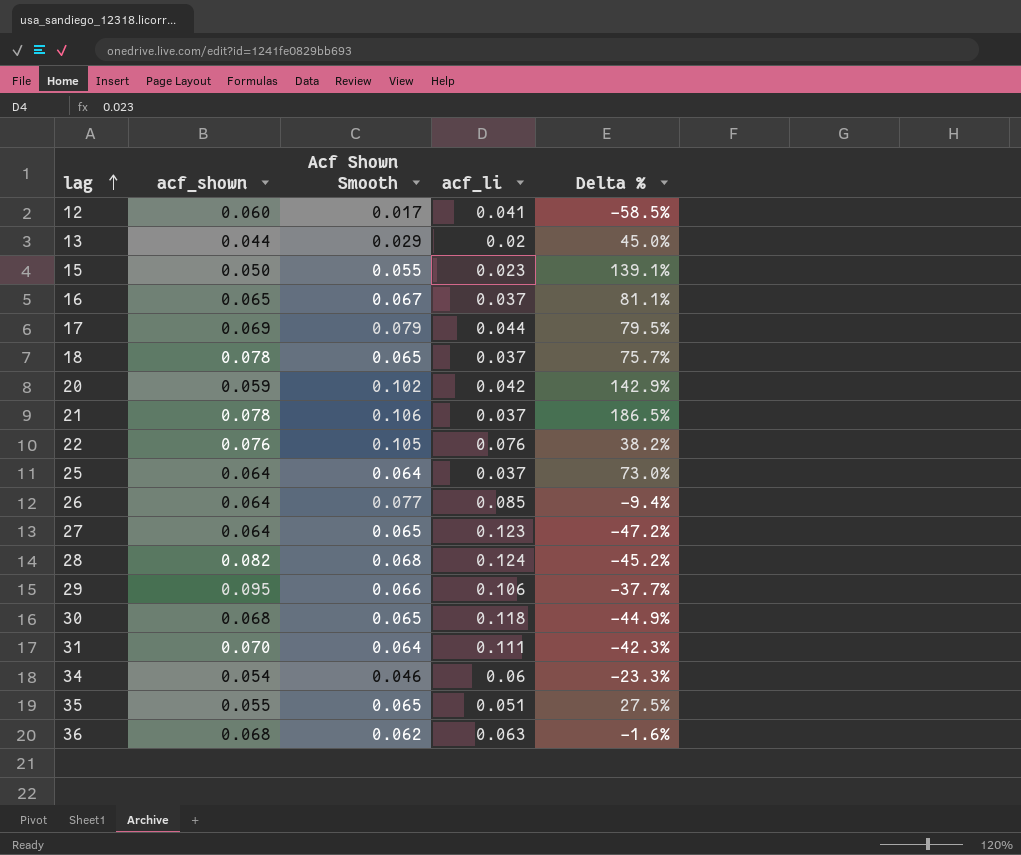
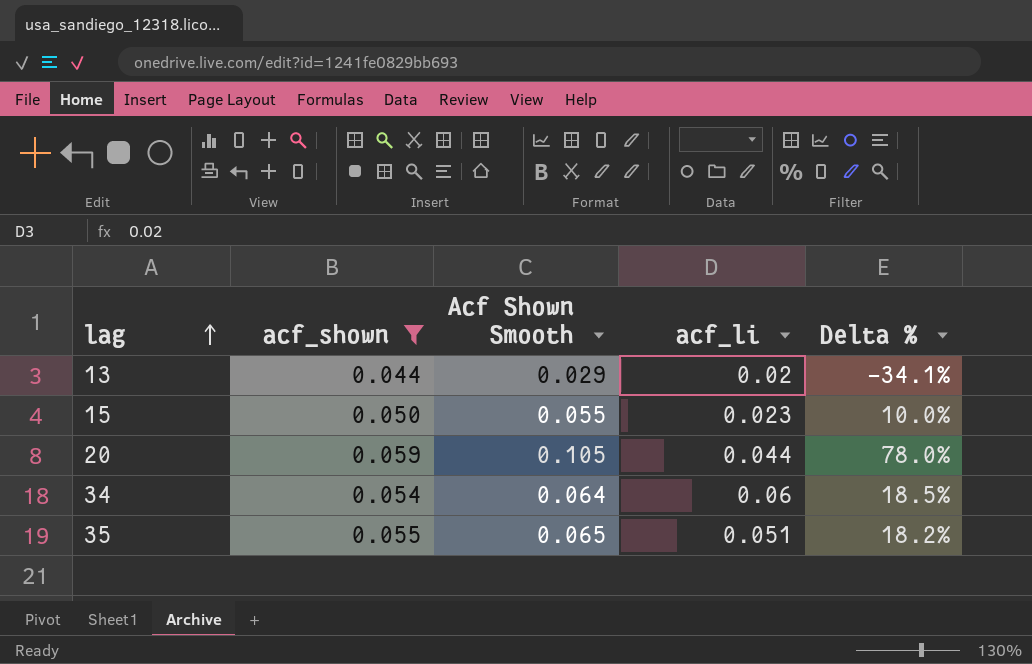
filter: none -> acf_shown <= 0.059
column Delta % | formula: ([Acf Shown Smooth] - [acf_li]) / [acf_li] -> ([Acf Shown Smooth] - [acf_shown]) / [acf_shown]
20 | Acf Shown Smooth: 0.102 -> 0.105
20 | acf_li: 0.042 -> 0.044
34 | Acf Shown Smooth: 0.046 -> 0.064

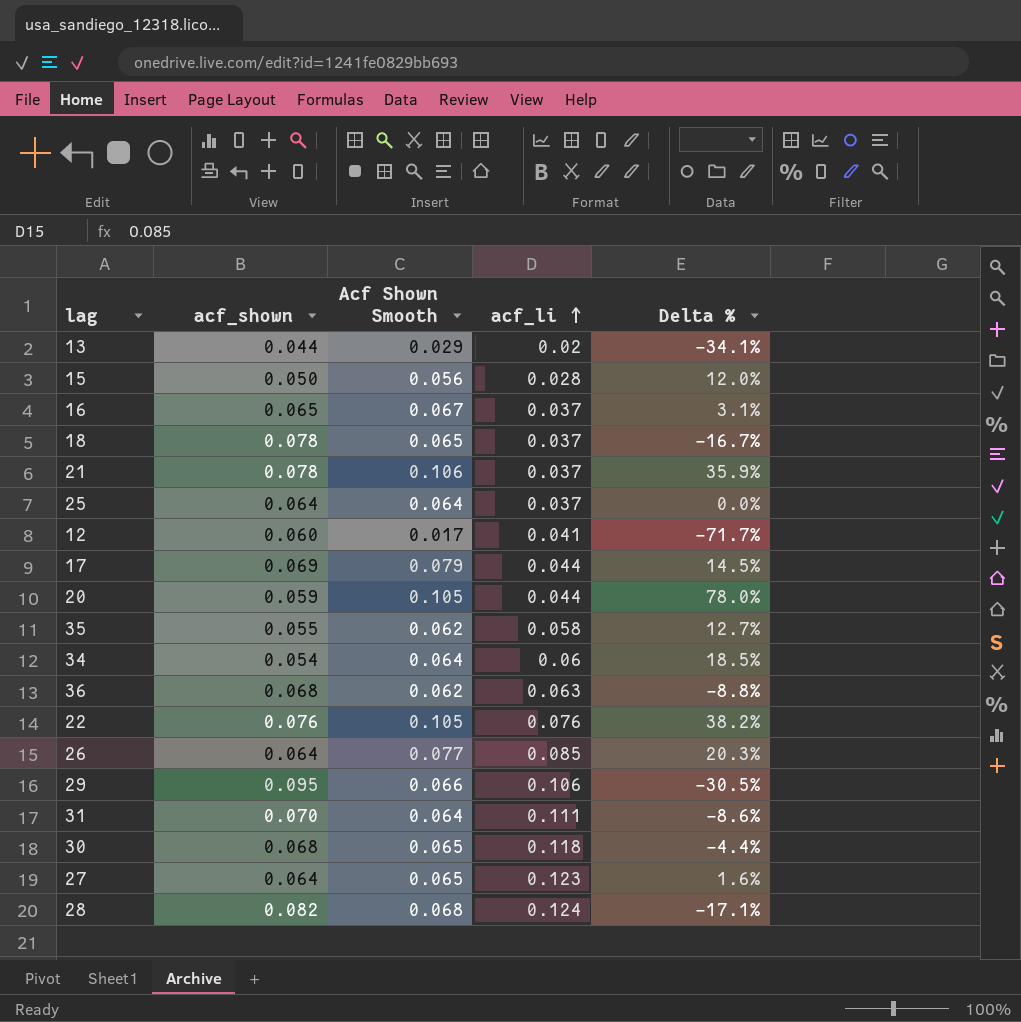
filter: acf_shown <= 0.059 -> none
row order: lag ascending -> acf_li ascending
15 | Acf Shown Smooth: 0.055 -> 0.056
15 | acf_li: 0.023 -> 0.028
15 | Delta %: 10.0% -> 12.0%
35 | Acf Shown Smooth: 0.065 -> 0.062
35 | acf_li: 0.051 -> 0.058
35 | Delta %: 18.2% -> 12.7%

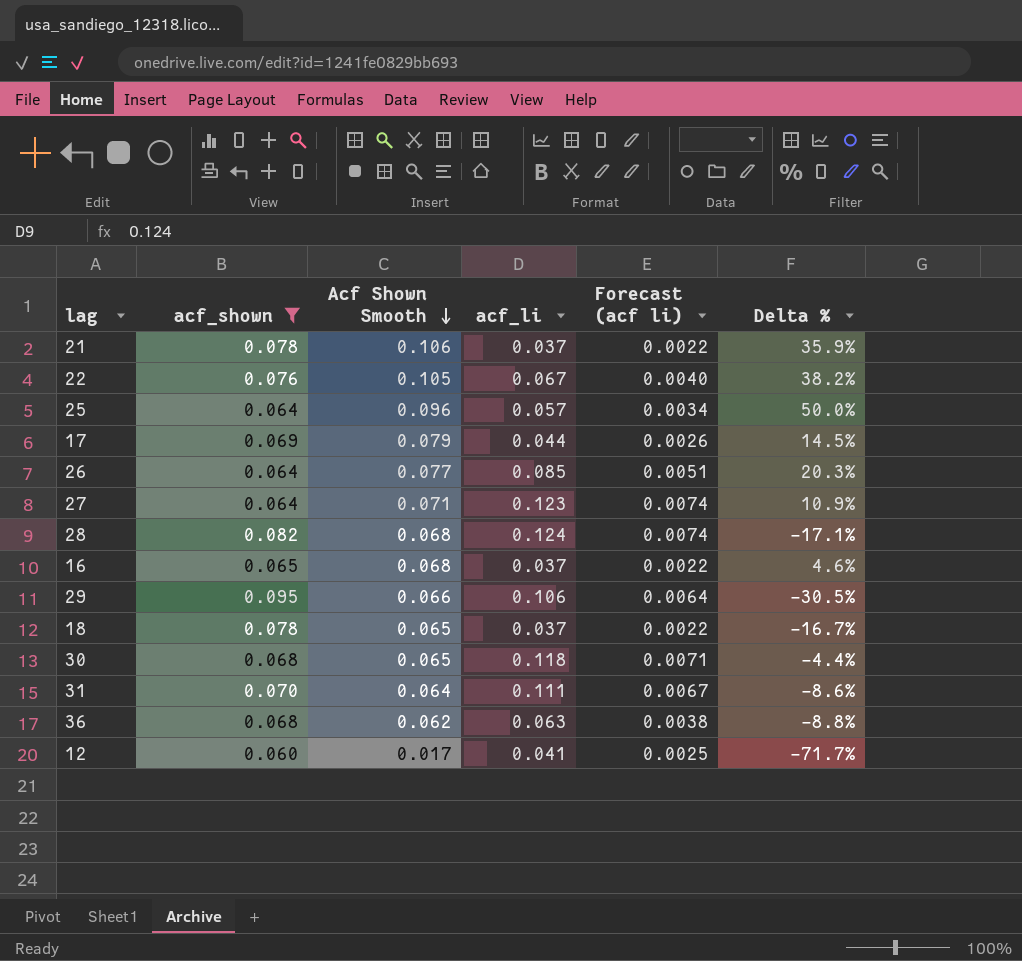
filter: none -> acf_shown >= 0.060
row order: acf_li ascending -> Acf Shown Smooth descending
column Forecast (acf li) | formula: none -> [acf_li] * 0.06
22 | acf_li: 0.076 -> 0.067
25 | Acf Shown Smooth: 0.064 -> 0.096
25 | acf_li: 0.037 -> 0.057
25 | Delta %: 0.0% -> 50.0%
27 | Acf Shown Smooth: 0.065 -> 0.071
27 | Delta %: 1.6% -> 10.9%
16 | Acf Shown Smooth: 0.067 -> 0.068
16 | Delta %: 3.1% -> 4.6%

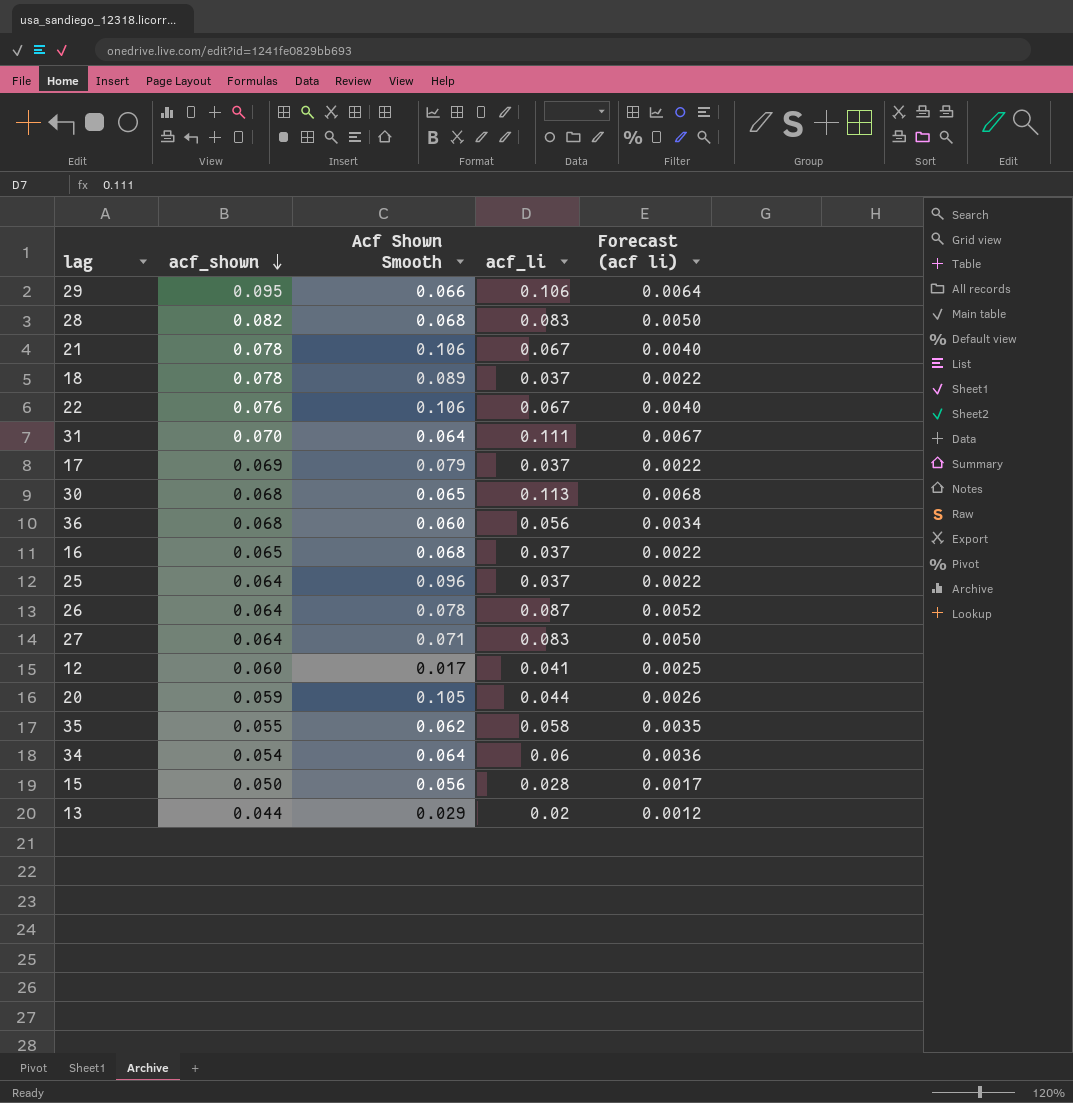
filter: acf_shown >= 0.060 -> none
row order: Acf Shown Smooth descending -> acf_shown descending
column Delta % | formula: ([Acf Shown Smooth] - [acf_shown]) / [acf_shown] -> none
28 | acf_li: 0.124 -> 0.083
28 | Forecast (acf li): 0.0074 -> 0.0050
21 | acf_li: 0.037 -> 0.067
21 | Forecast (acf li): 0.0022 -> 0.0040
18 | Acf Shown Smooth: 0.065 -> 0.089
22 | Acf Shown Smooth: 0.105 -> 0.106
17 | acf_li: 0.044 -> 0.037
17 | Forecast (acf li): 0.0026 -> 0.0022
30 | acf_li: 0.118 -> 0.113
30 | Forecast (acf li): 0.0071 -> 0.0068
36 | Acf Shown Smooth: 0.062 -> 0.060
36 | acf_li: 0.063 -> 0.056
36 | Forecast (acf li): 0.0038 -> 0.0034
25 | acf_li: 0.057 -> 0.037
25 | Forecast (acf li): 0.0034 -> 0.0022
26 | Acf Shown Smooth: 0.077 -> 0.078
26 | acf_li: 0.085 -> 0.087
26 | Forecast (acf li): 0.0051 -> 0.0052
27 | acf_li: 0.123 -> 0.083
27 | Forecast (acf li): 0.0074 -> 0.0050

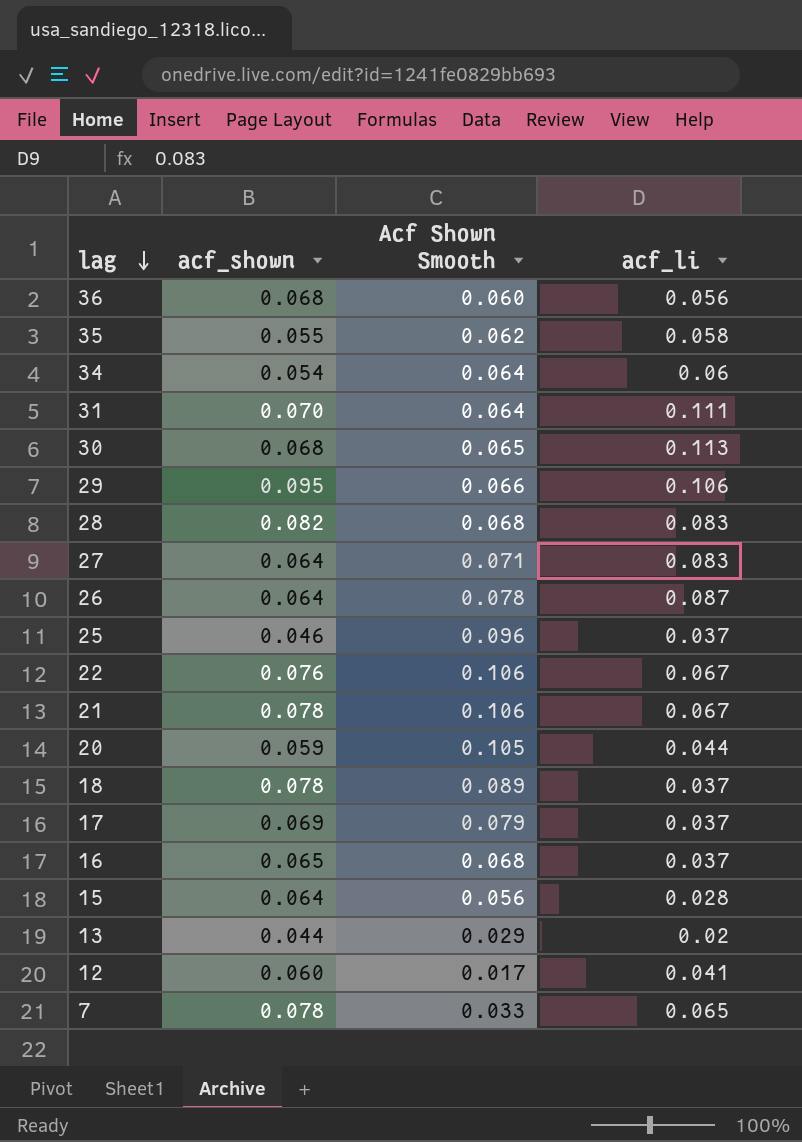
row order: acf_shown descending -> lag descending
column Forecast (acf li) | formula: [acf_li] * 0.06 -> none
25 | acf_shown: 0.064 -> 0.046
15 | acf_shown: 0.050 -> 0.064
row 7: none -> 0.078 | 0.033 | 0.065

